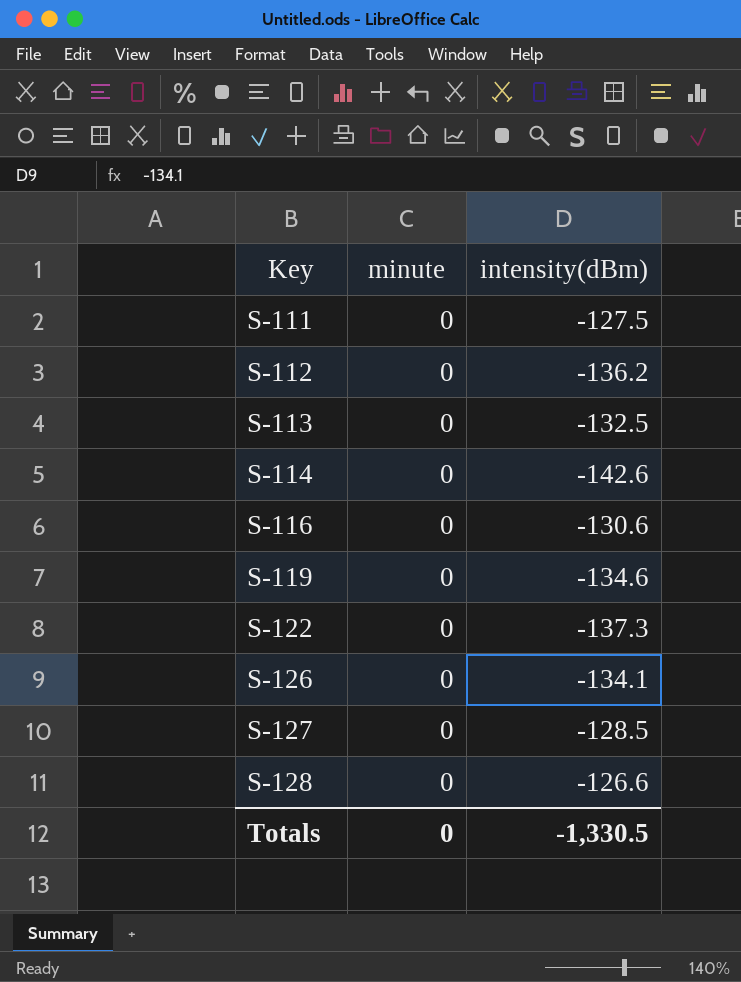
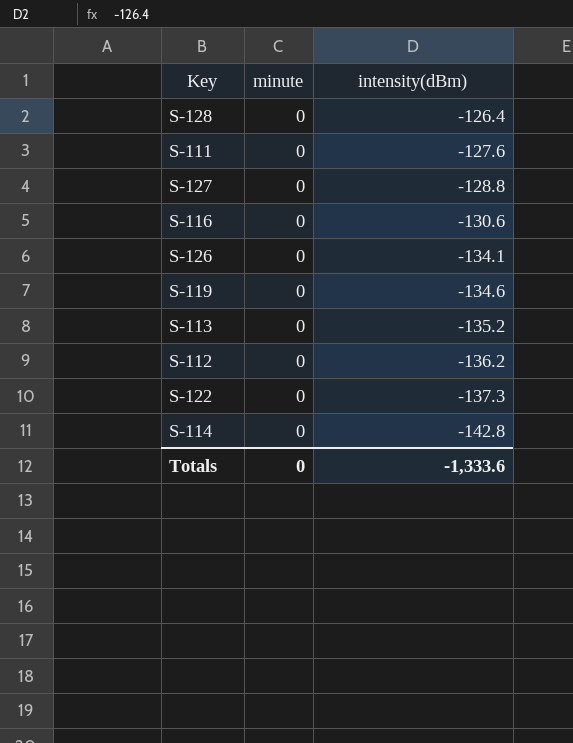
row order: Key ascending -> intensity(dBm) descending
S-128 | intensity(dBm): -126.6 -> -126.4
S-111 | intensity(dBm): -127.5 -> -127.6
S-127 | intensity(dBm): -128.5 -> -128.8
S-113 | intensity(dBm): -132.5 -> -135.2
S-114 | intensity(dBm): -142.6 -> -142.8
Totals | intensity(dBm): -1,330.5 -> -1,333.6

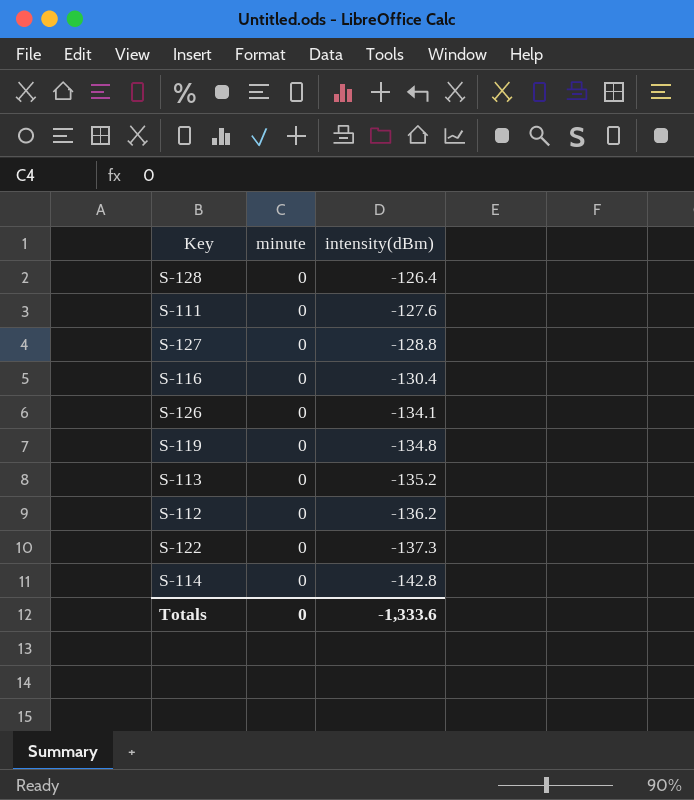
S-116 | intensity(dBm): -130.6 -> -130.4
S-119 | intensity(dBm): -134.6 -> -134.8

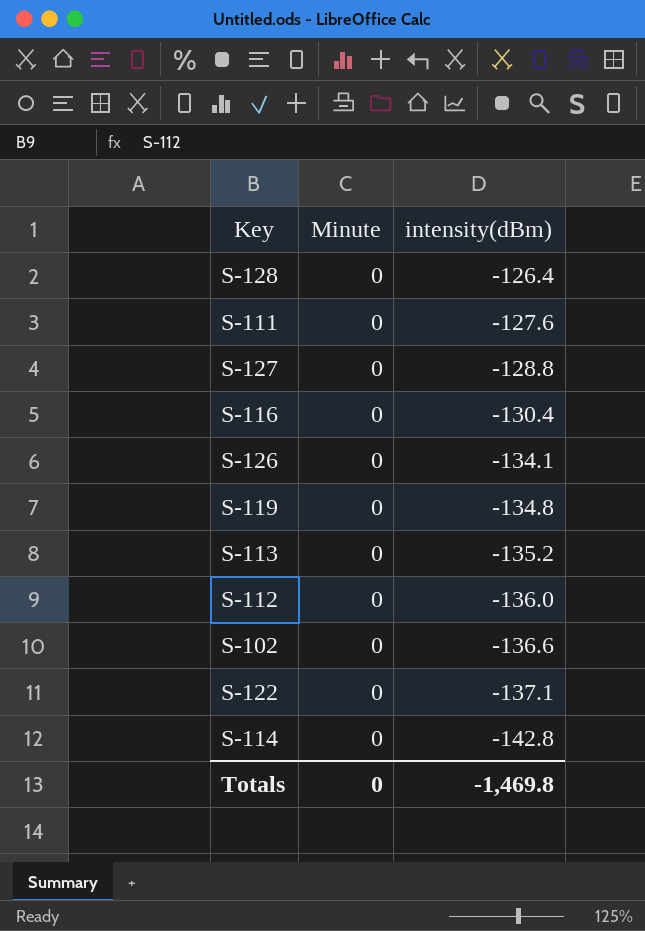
column name: minute -> Minute
S-112 | intensity(dBm): -136.2 -> -136.0
row S-102: none -> 0 | -136.6
S-122 | intensity(dBm): -137.3 -> -137.1
Totals | intensity(dBm): -1,333.6 -> -1,469.8

